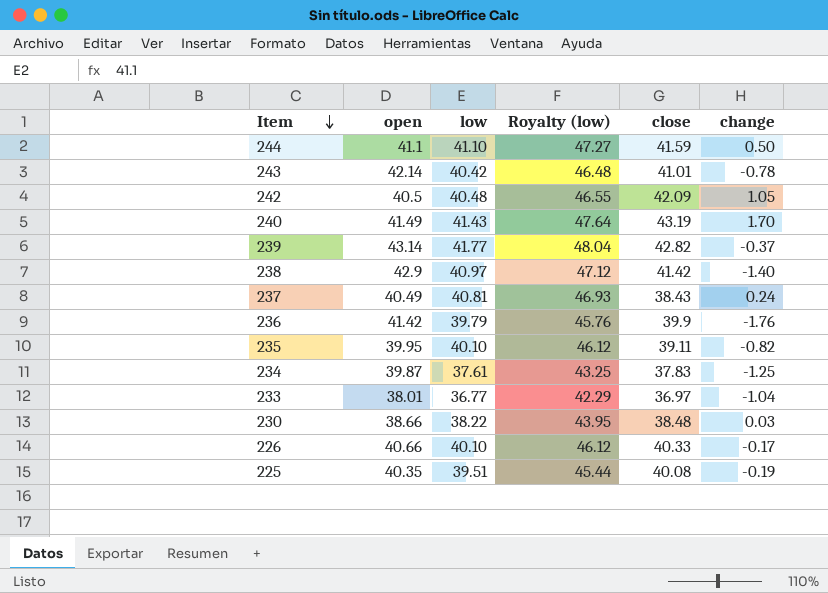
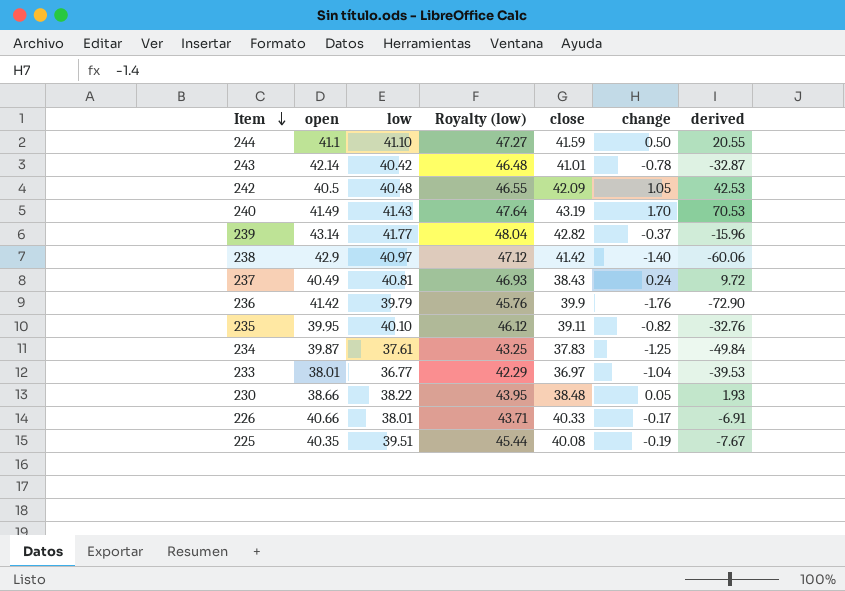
column derived | formula: none -> [open] * [change]
230 | change: 0.03 -> 0.05
226 | low: 40.10 -> 38.01
226 | Royalty (low): 46.12 -> 43.71

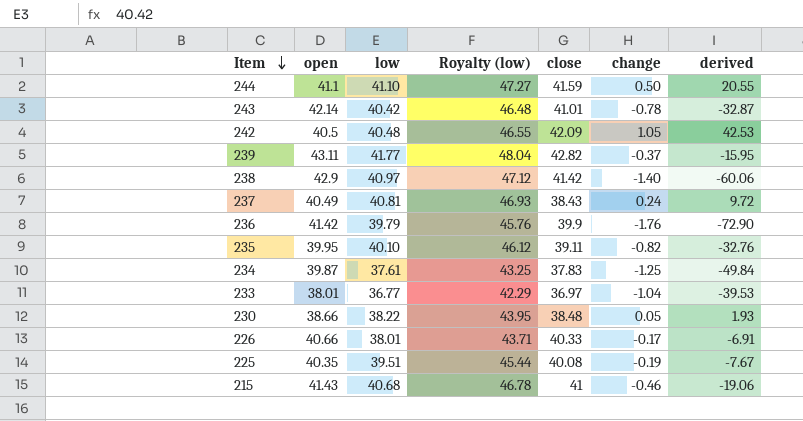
row 240: 41.49 | 41.43 | 47.64 | 43.19 | 1.70 | 70.53 -> none
239 | open: 43.14 -> 43.11
239 | derived: -15.96 -> -15.95
row 215: none -> 41.43 | 40.68 | 46.78 | 41 | -0.46 | -19.06

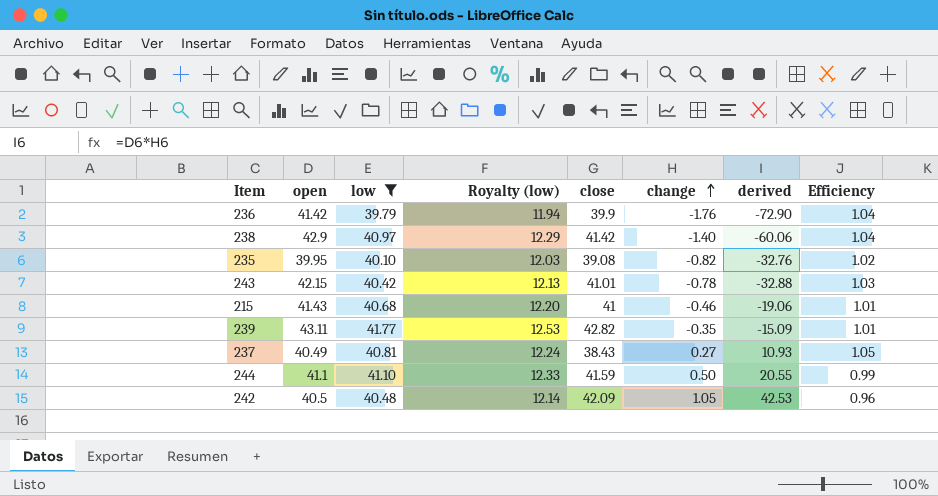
filter: none -> low >= 39.79
row order: Item descending -> change ascending
column Royalty (low) | formula: [low] * 1.15 -> [low] * 0.3
column Efficiency | formula: none -> [open] / [close]
235 | close: 39.11 -> 39.08
243 | open: 42.14 -> 42.15
243 | derived: -32.87 -> -32.88
239 | change: -0.37 -> -0.35
239 | derived: -15.95 -> -15.09
237 | change: 0.24 -> 0.27
237 | derived: 9.72 -> 10.93

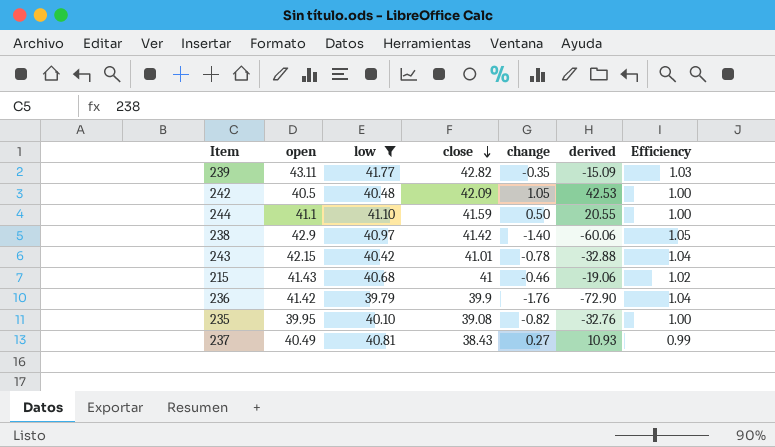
row order: change ascending -> close descending
column Royalty (low) | formula: [low] * 0.3 -> none
column Efficiency | formula: [open] / [close] -> [open] / [low]

